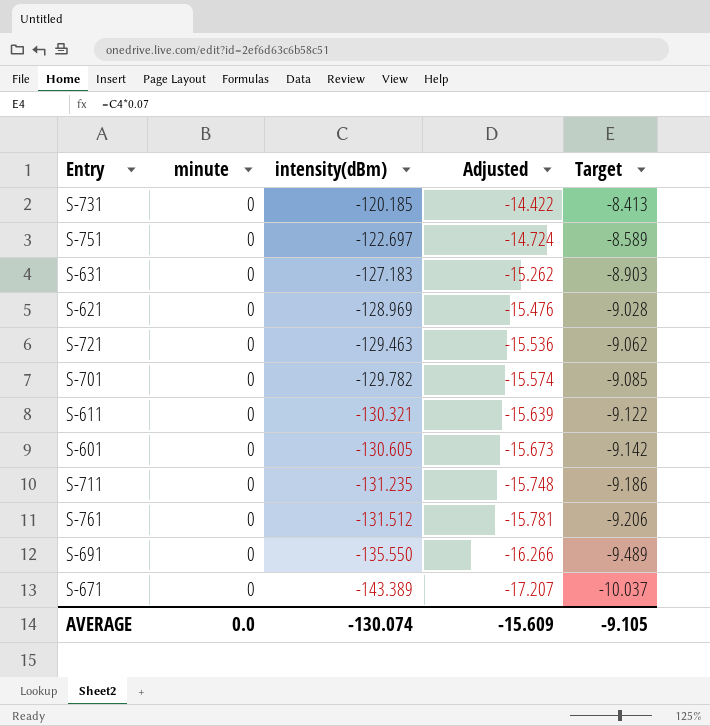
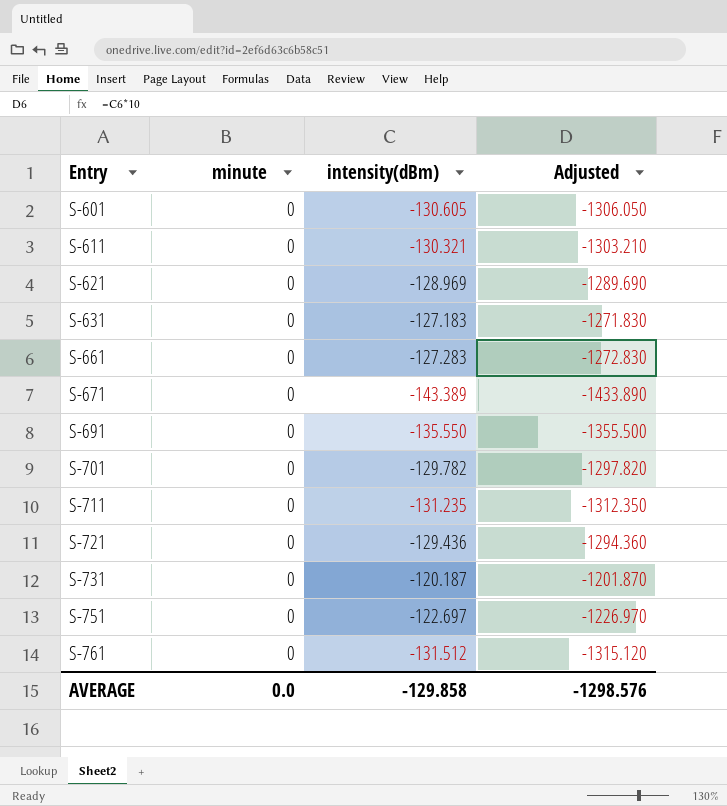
row order: intensity(dBm) descending -> Entry ascending
column Target | formula: [intensity(dBm)] * 0.07 -> none
column Adjusted | formula: [intensity(dBm)] * 0.12 -> [intensity(dBm)] * 10
row S-661: none -> 0 | -127.283 | -1272.830
S-721 | intensity(dBm): -129.463 -> -129.436
S-731 | intensity(dBm): -120.185 -> -120.187
AVERAGE | intensity(dBm): -130.074 -> -129.858
AVERAGE | Adjusted: -15.609 -> -1298.576

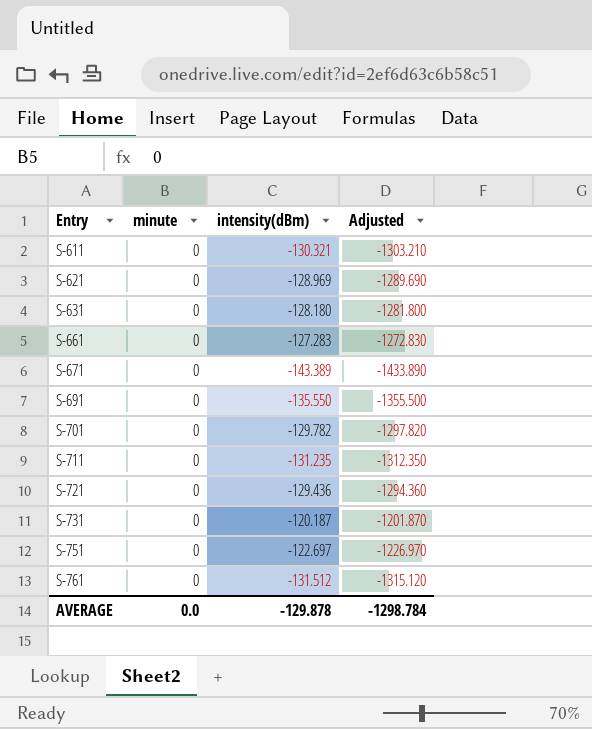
row S-601: 0 | -130.605 | -1306.050 -> none
S-631 | intensity(dBm): -127.183 -> -128.180
S-631 | Adjusted: -1271.830 -> -1281.800
AVERAGE | intensity(dBm): -129.858 -> -129.878
AVERAGE | Adjusted: -1298.576 -> -1298.784

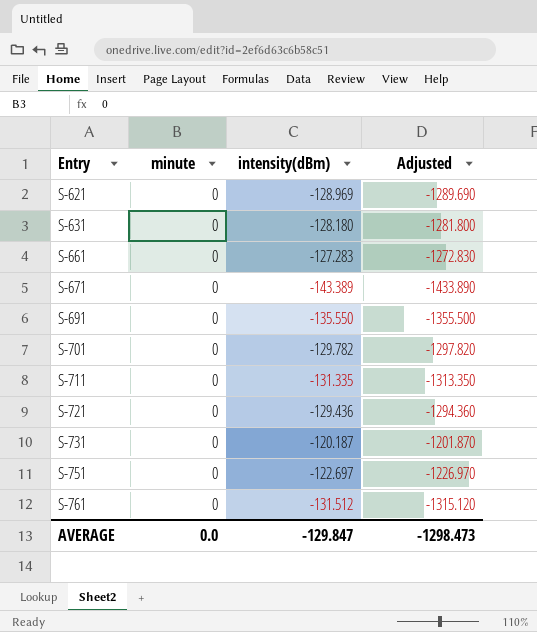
row S-611: 0 | -130.321 | -1303.210 -> none
S-711 | intensity(dBm): -131.235 -> -131.335
S-711 | Adjusted: -1312.350 -> -1313.350
AVERAGE | intensity(dBm): -129.878 -> -129.847
AVERAGE | Adjusted: -1298.784 -> -1298.473

